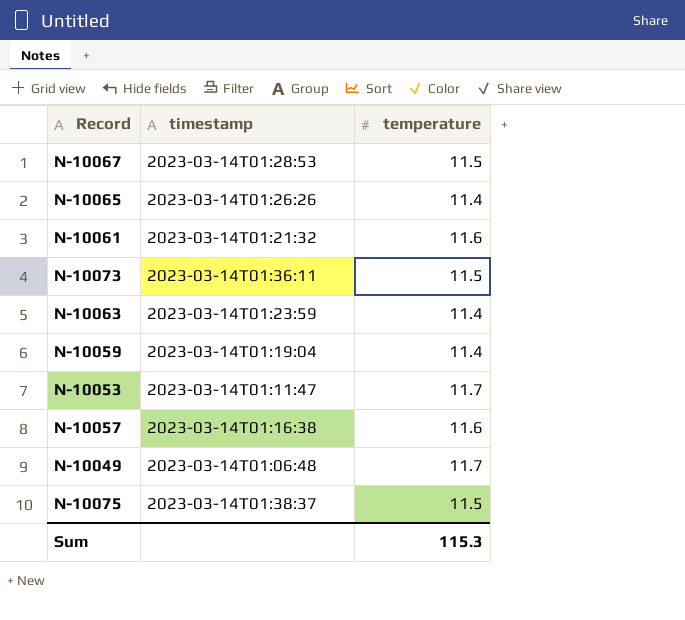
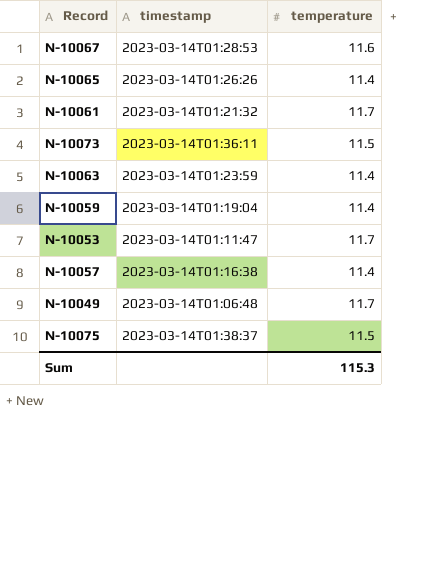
N-10067 | temperature: 11.5 -> 11.6
N-10061 | temperature: 11.6 -> 11.7
N-10057 | temperature: 11.6 -> 11.4

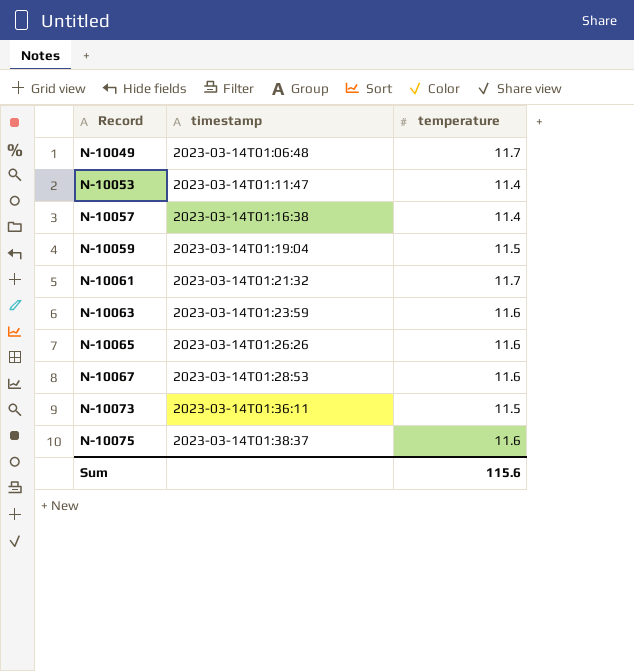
row order: none -> Record ascending
N-10053 | temperature: 11.7 -> 11.4
N-10059 | temperature: 11.4 -> 11.5
N-10063 | temperature: 11.4 -> 11.6
N-10065 | temperature: 11.4 -> 11.6
N-10075 | temperature: 11.5 -> 11.6
Sum | temperature: 115.3 -> 115.6

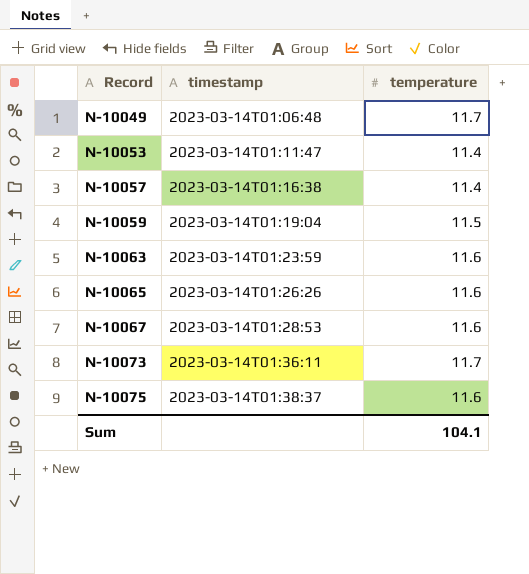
row N-10061: 2023-03-14T01:21:32 | 11.7 -> none
N-10073 | temperature: 11.5 -> 11.7
Sum | temperature: 115.6 -> 104.1

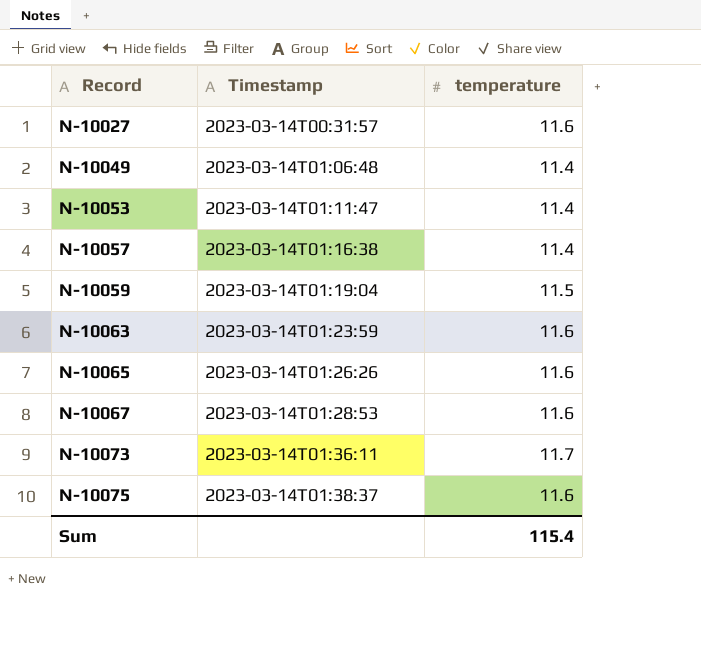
column name: timestamp -> Timestamp
row N-10027: none -> 2023-03-14T00:31:57 | 11.6
N-10049 | temperature: 11.7 -> 11.4
Sum | temperature: 104.1 -> 115.4

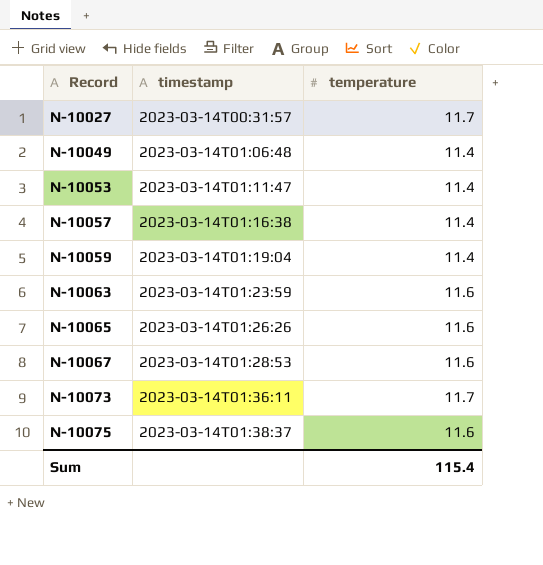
column name: Timestamp -> timestamp
N-10027 | temperature: 11.6 -> 11.7
N-10059 | temperature: 11.5 -> 11.4

